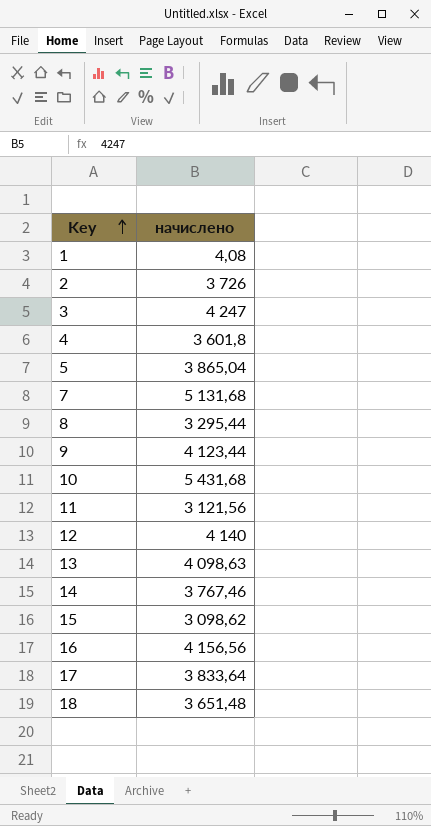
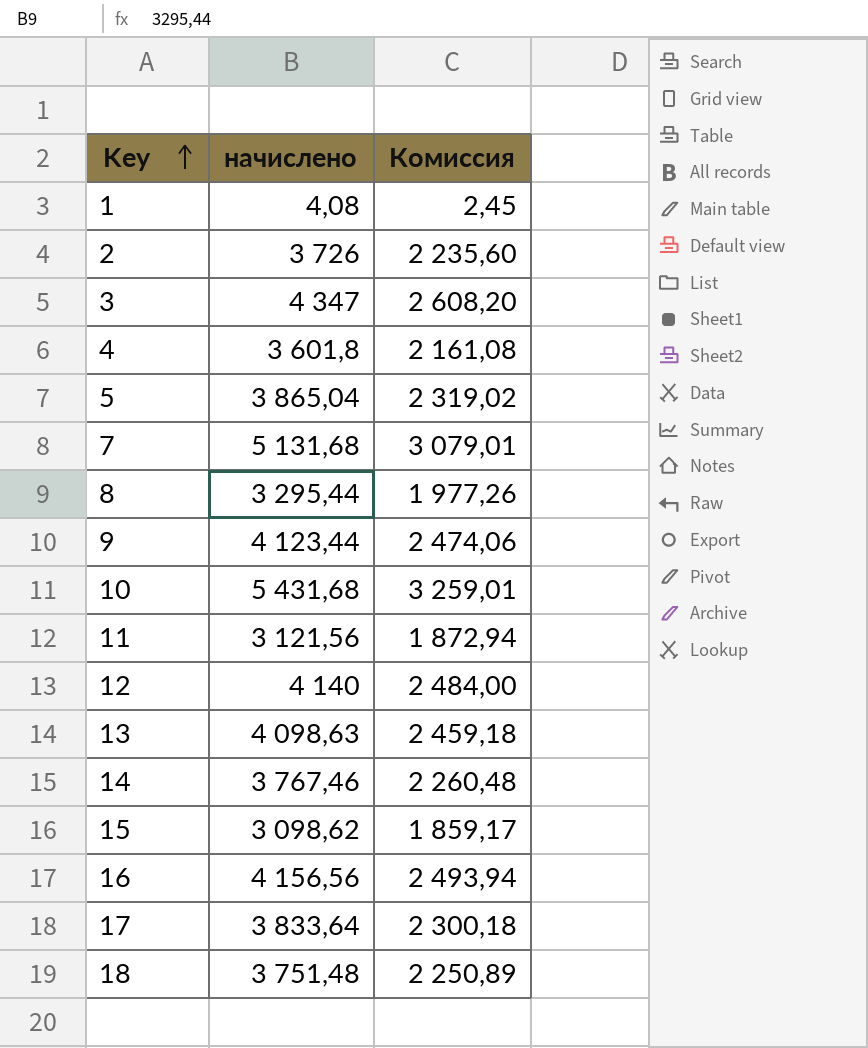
column Комиссия | formula: none -> [начислено] * 0,6
3 | начислено: 4 247 -> 4 347
18 | начислено: 3 651,48 -> 3 751,48

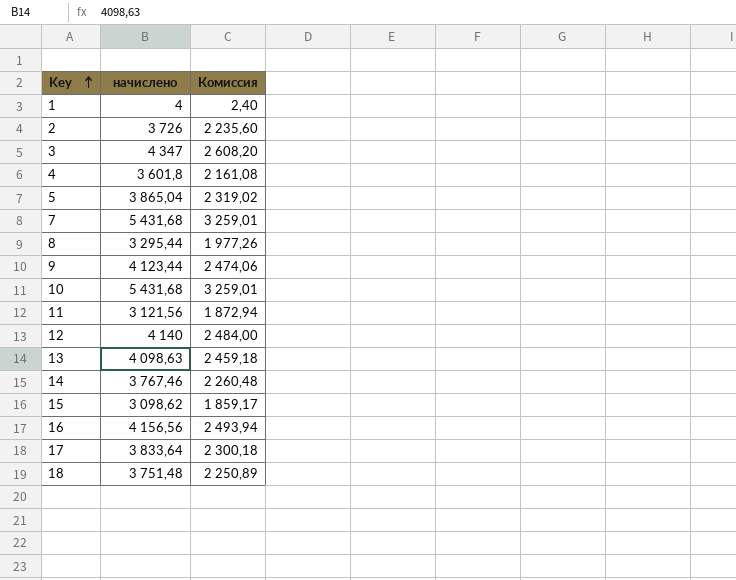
1 | начислено: 4,08 -> 4
1 | Комиссия: 2,45 -> 2,40
7 | начислено: 5 131,68 -> 5 431,68
7 | Комиссия: 3 079,01 -> 3 259,01

